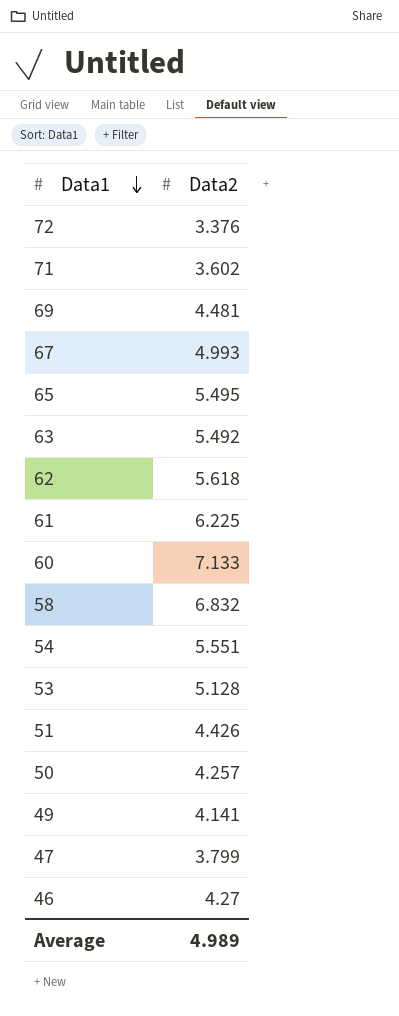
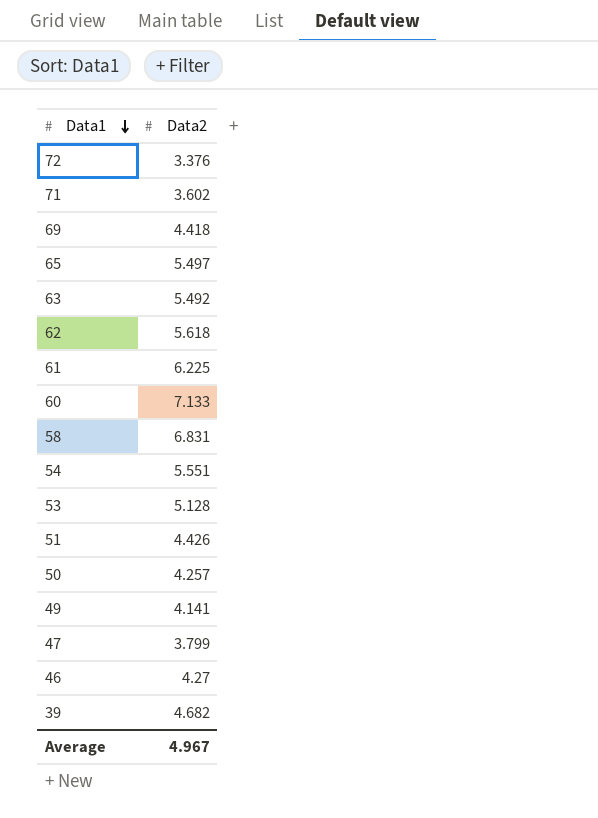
row 67: 4.993 -> none
69 | Data2: 4.481 -> 4.418
65 | Data2: 5.495 -> 5.497
58 | Data2: 6.832 -> 6.831
row 39: none -> 4.682
Average | Data2: 4.989 -> 4.967

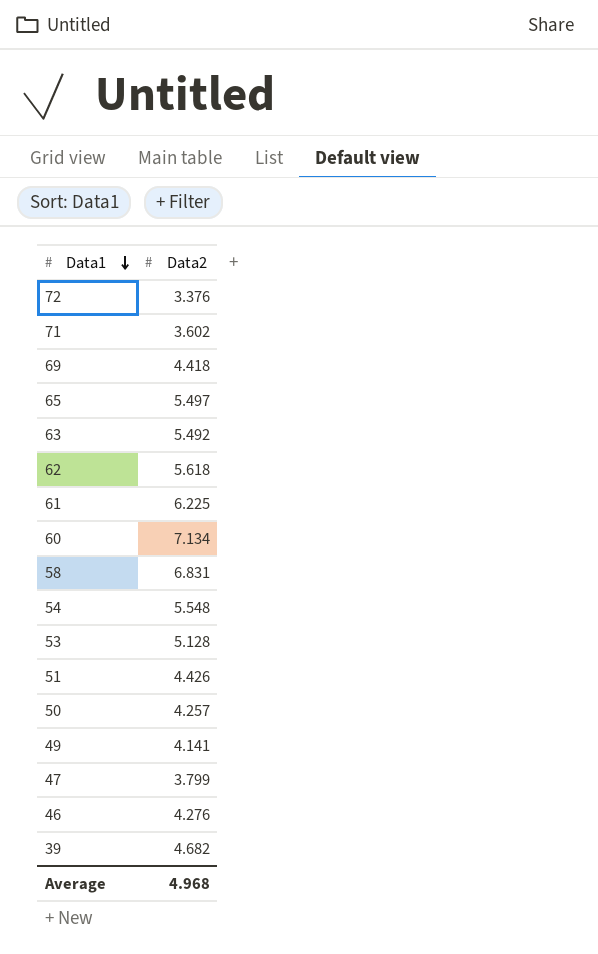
60 | Data2: 7.133 -> 7.134
54 | Data2: 5.551 -> 5.548
46 | Data2: 4.27 -> 4.276
Average | Data2: 4.967 -> 4.968

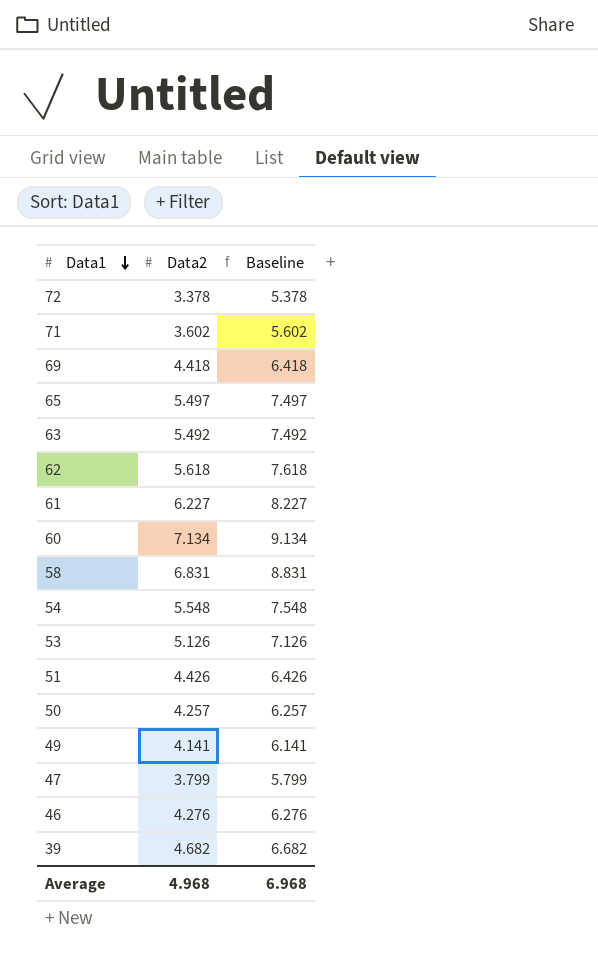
column Baseline | formula: none -> [Data2] + 2
72 | Data2: 3.376 -> 3.378
61 | Data2: 6.225 -> 6.227
53 | Data2: 5.128 -> 5.126

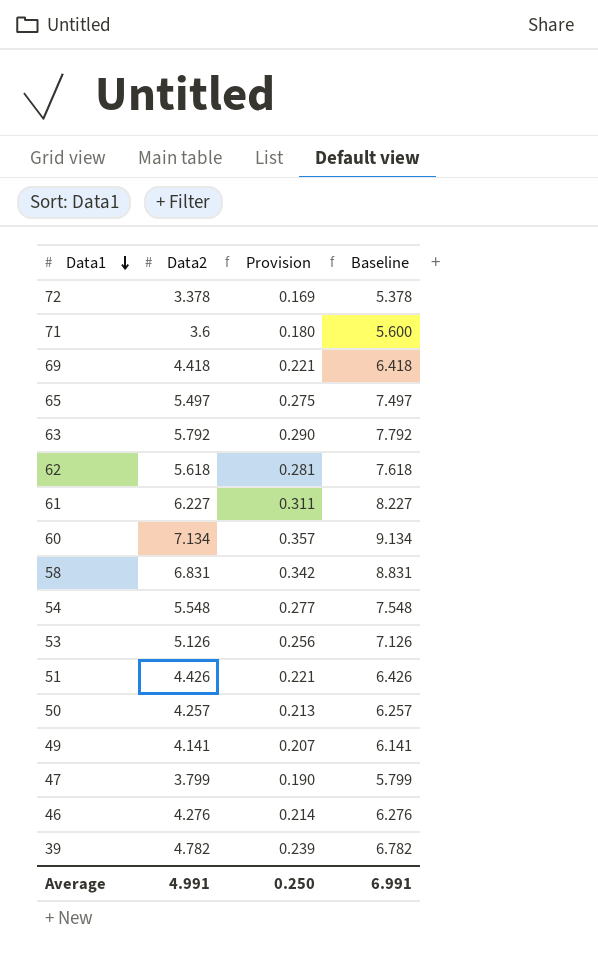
column Provision | formula: none -> [Data2] * 0.05
71 | Data2: 3.602 -> 3.6
71 | Baseline: 5.602 -> 5.600
63 | Data2: 5.492 -> 5.792
63 | Baseline: 7.492 -> 7.792
39 | Data2: 4.682 -> 4.782
39 | Baseline: 6.682 -> 6.782
Average | Data2: 4.968 -> 4.991
Average | Baseline: 6.968 -> 6.991

